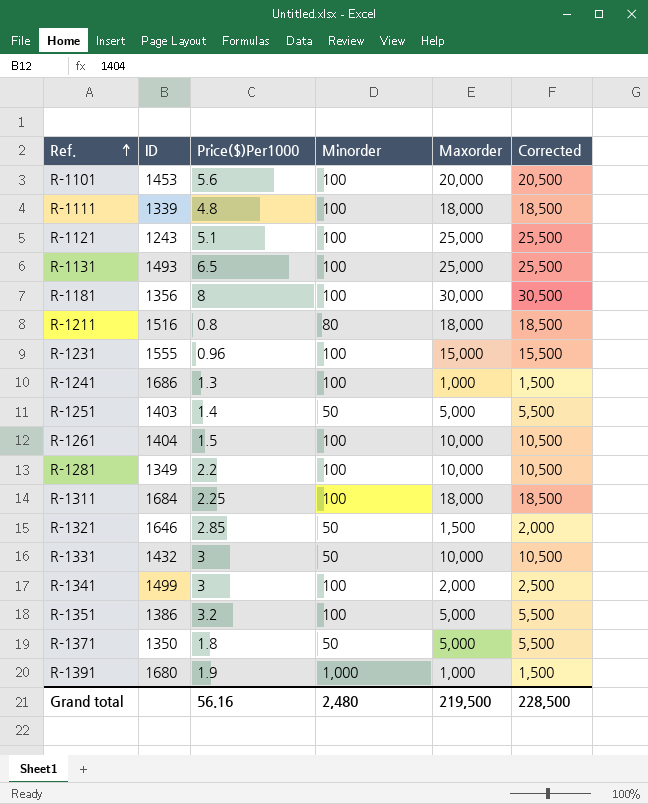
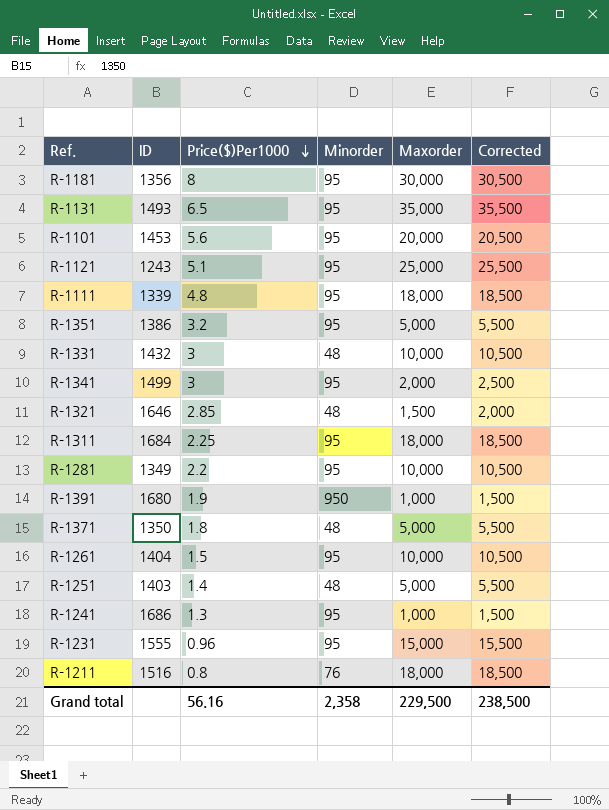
row order: Ref. ascending -> Price($)Per1000 descending
R-1181 | Minorder: 100 -> 95
R-1131 | Minorder: 100 -> 95
R-1131 | Maxorder: 25,000 -> 35,000
R-1131 | Corrected: 25,500 -> 35,500
R-1101 | Minorder: 100 -> 95
R-1121 | Minorder: 100 -> 95
R-1111 | Minorder: 100 -> 95
R-1351 | Minorder: 100 -> 95
R-1331 | Minorder: 50 -> 48
R-1341 | Minorder: 100 -> 95
R-1321 | Minorder: 50 -> 48
R-1311 | Minorder: 100 -> 95
R-1281 | Minorder: 100 -> 95
R-1391 | Minorder: 1,000 -> 950
R-1371 | Minorder: 50 -> 48
R-1261 | Minorder: 100 -> 95
R-1251 | Minorder: 50 -> 48
R-1241 | Minorder: 100 -> 95
R-1231 | Minorder: 100 -> 95
R-1211 | Minorder: 80 -> 76
Grand total | Minorder: 2,480 -> 2,358
Grand total | Maxorder: 219,500 -> 229,500
Grand total | Corrected: 228,500 -> 238,500

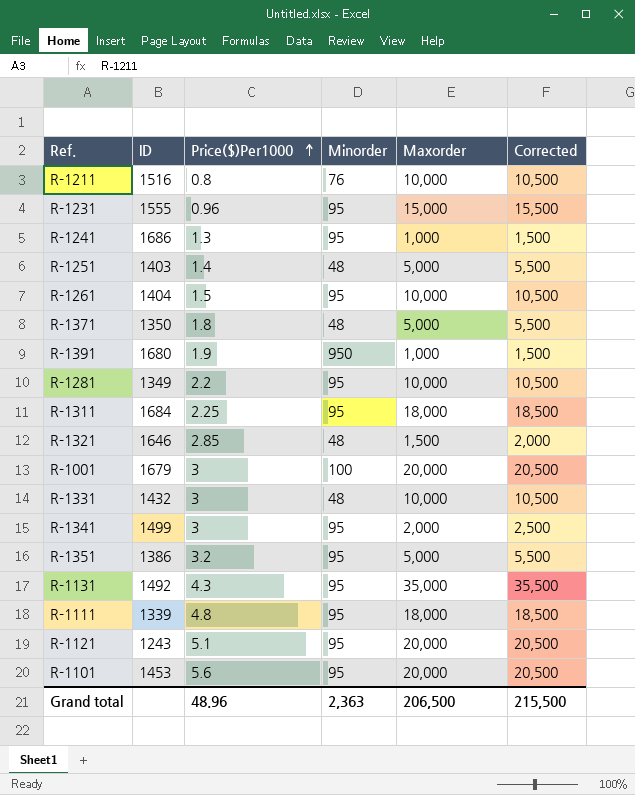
row order: Price($)Per1000 descending -> Price($)Per1000 ascending
row R-1181: 1356 | 8 | 95 | 30,000 | 30,500 -> none
R-1211 | Maxorder: 18,000 -> 10,000
R-1211 | Corrected: 18,500 -> 10,500
row R-1001: none -> 1679 | 3 | 100 | 20,000 | 20,500
R-1131 | ID: 1493 -> 1492
R-1131 | Price($)Per1000: 6.5 -> 4.3
R-1121 | Maxorder: 25,000 -> 20,000
R-1121 | Corrected: 25,500 -> 20,500
Grand total | Price($)Per1000: 56.16 -> 48.96
Grand total | Minorder: 2,358 -> 2,363
Grand total | Maxorder: 229,500 -> 206,500
Grand total | Corrected: 238,500 -> 215,500

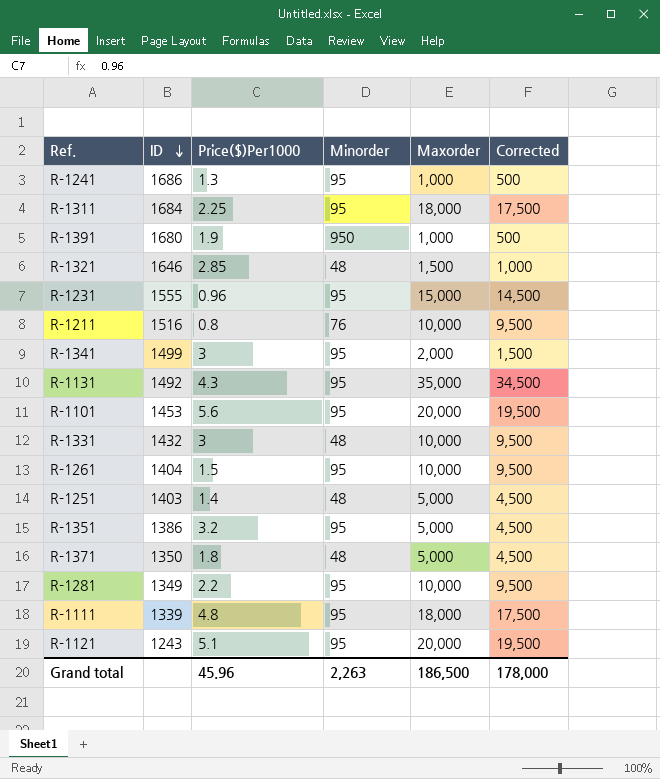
row order: Price($)Per1000 ascending -> ID descending
column Corrected | formula: [Maxorder] + 500 -> [Maxorder] - 500
row R-1001: 1679 | 3 | 100 | 20,000 | 20,500 -> none
Grand total | Price($)Per1000: 48.96 -> 45.96
Grand total | Minorder: 2,363 -> 2,263
Grand total | Maxorder: 206,500 -> 186,500
Grand total | Corrected: 215,500 -> 178,000

